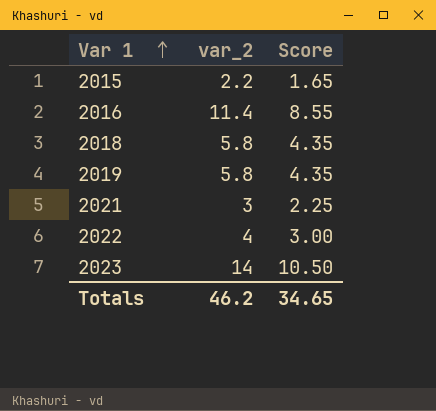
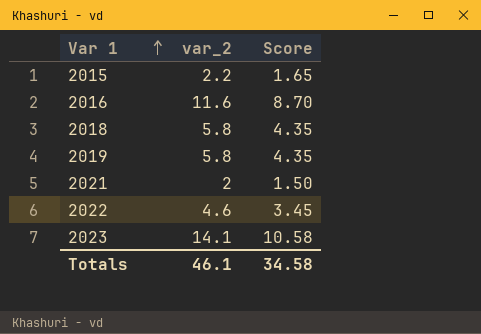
2016 | var_2: 11.4 -> 11.6
2016 | Score: 8.55 -> 8.70
2021 | var_2: 3 -> 2
2021 | Score: 2.25 -> 1.50
2022 | var_2: 4 -> 4.6
2022 | Score: 3.00 -> 3.45
2023 | var_2: 14 -> 14.1
2023 | Score: 10.50 -> 10.58
Totals | var_2: 46.2 -> 46.1
Totals | Score: 34.65 -> 34.58

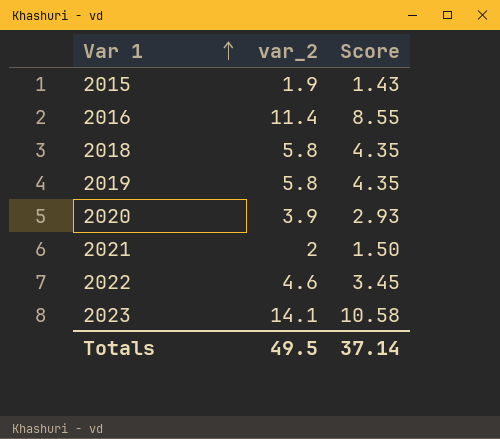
2015 | var_2: 2.2 -> 1.9
2015 | Score: 1.65 -> 1.43
2016 | var_2: 11.6 -> 11.4
2016 | Score: 8.70 -> 8.55
row 2020: none -> 3.9 | 2.93
Totals | var_2: 46.1 -> 49.5
Totals | Score: 34.58 -> 37.14

